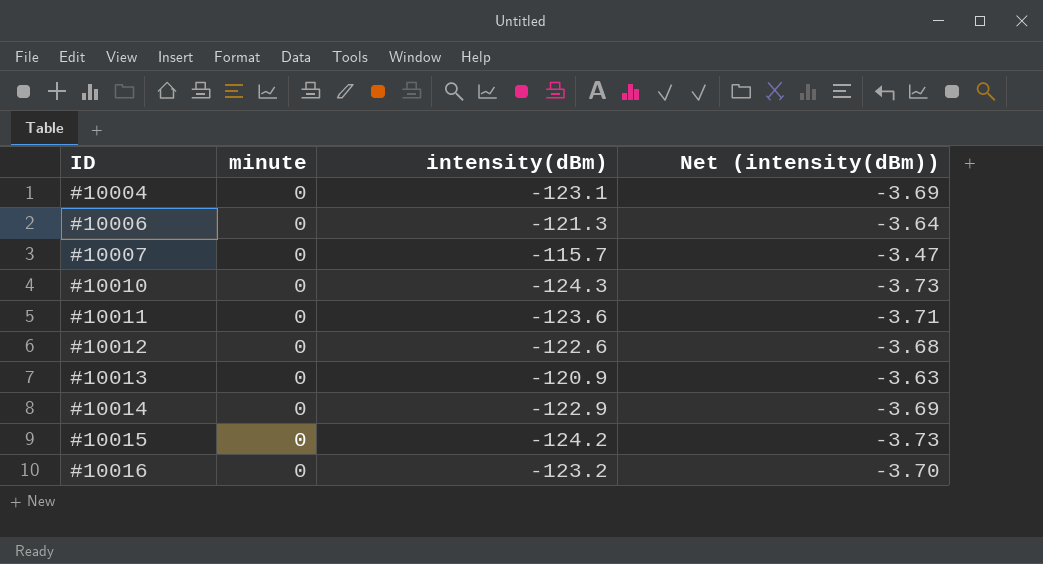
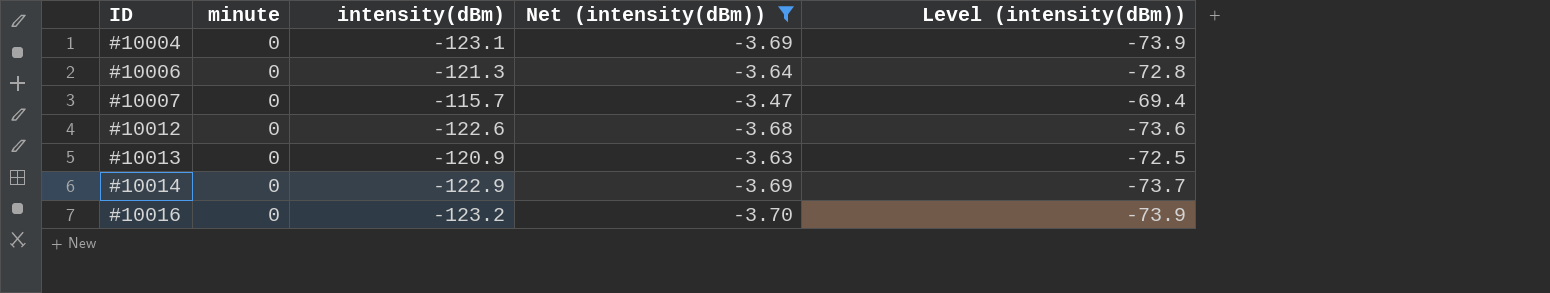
filter: none -> Net (intensity(dBm)) >= -3.70
column Level (intensity(dBm)) | formula: none -> [intensity(dBm)] * 0.6

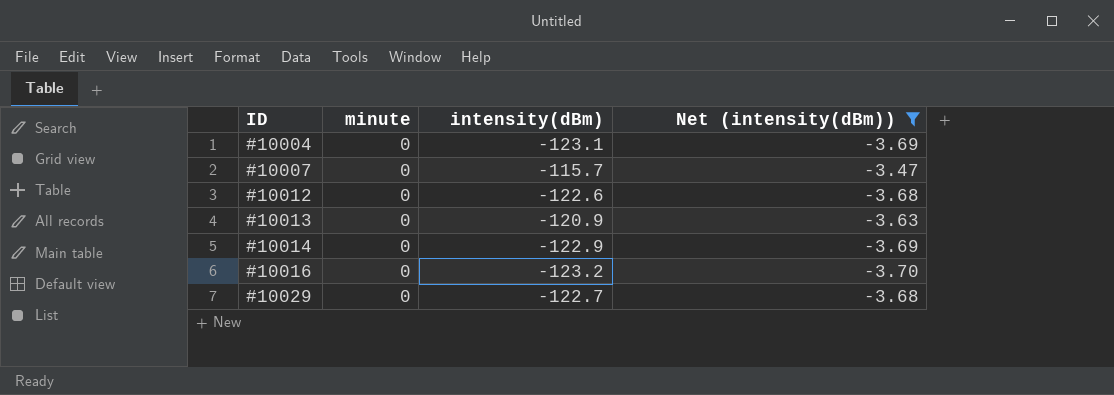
column Level (intensity(dBm)) | formula: [intensity(dBm)] * 0.6 -> none
row #10006: 0 | -121.3 | -3.64 | -72.8 -> none
row #10029: none -> 0 | -122.7 | -3.68

